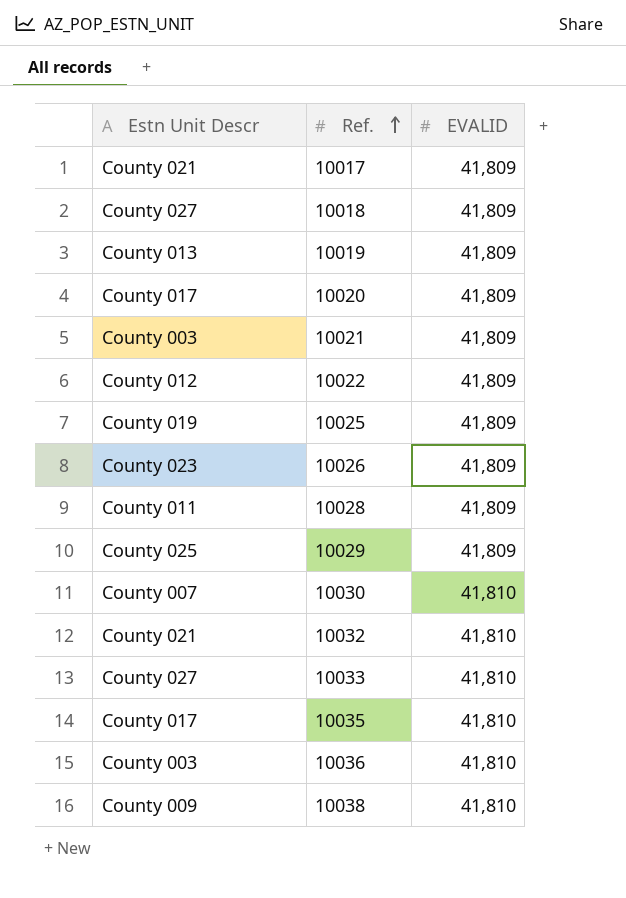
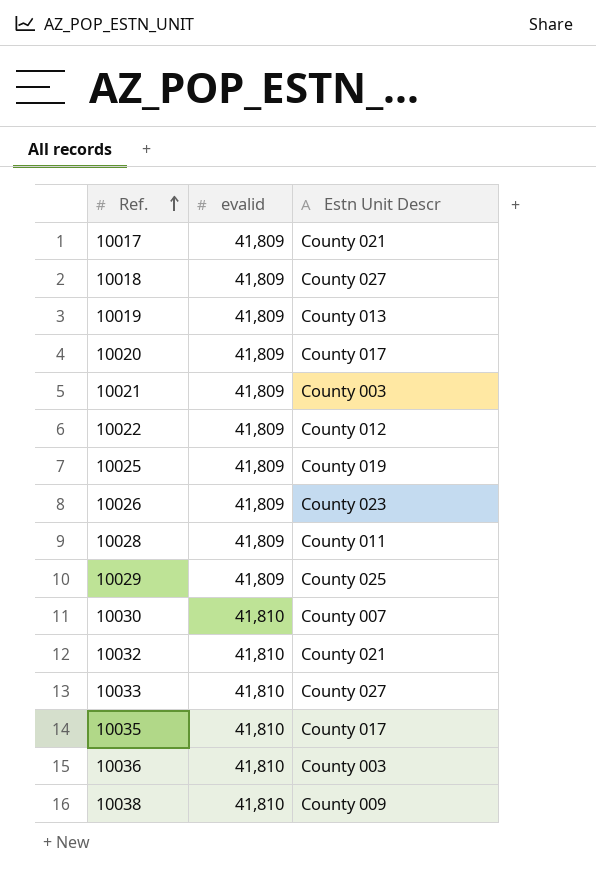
column name: EVALID -> evalid
column Estn Unit Descr | position: 1 -> 3

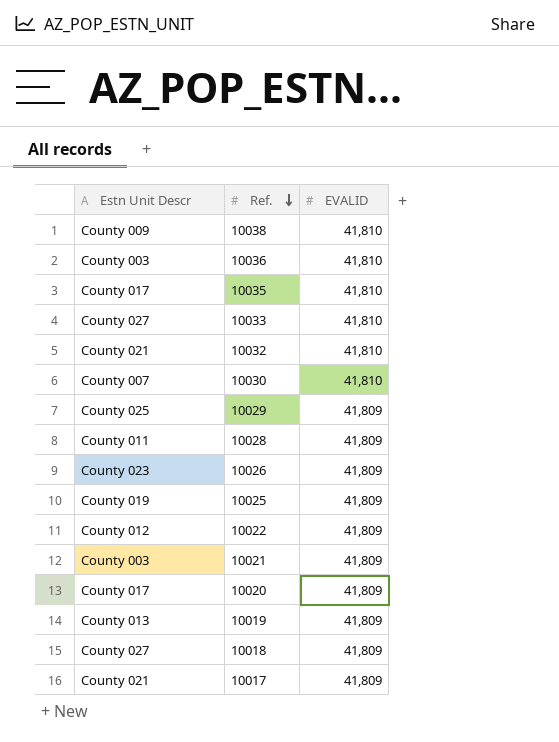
row order: Ref. ascending -> Ref. descending
column Estn Unit Descr | position: 3 -> 1
column name: evalid -> EVALID

